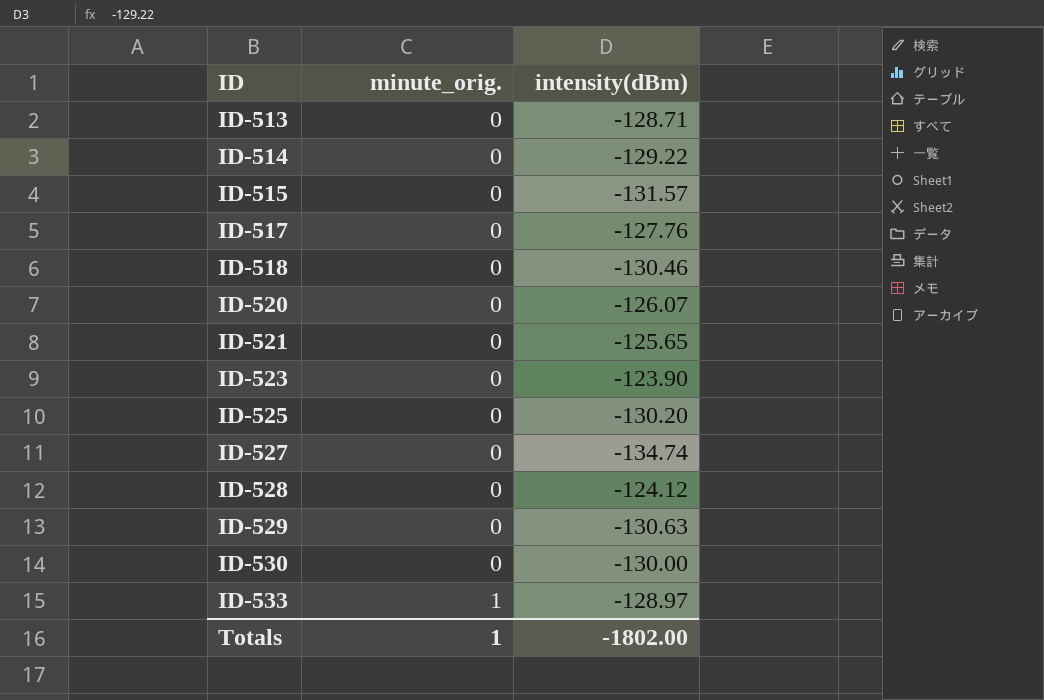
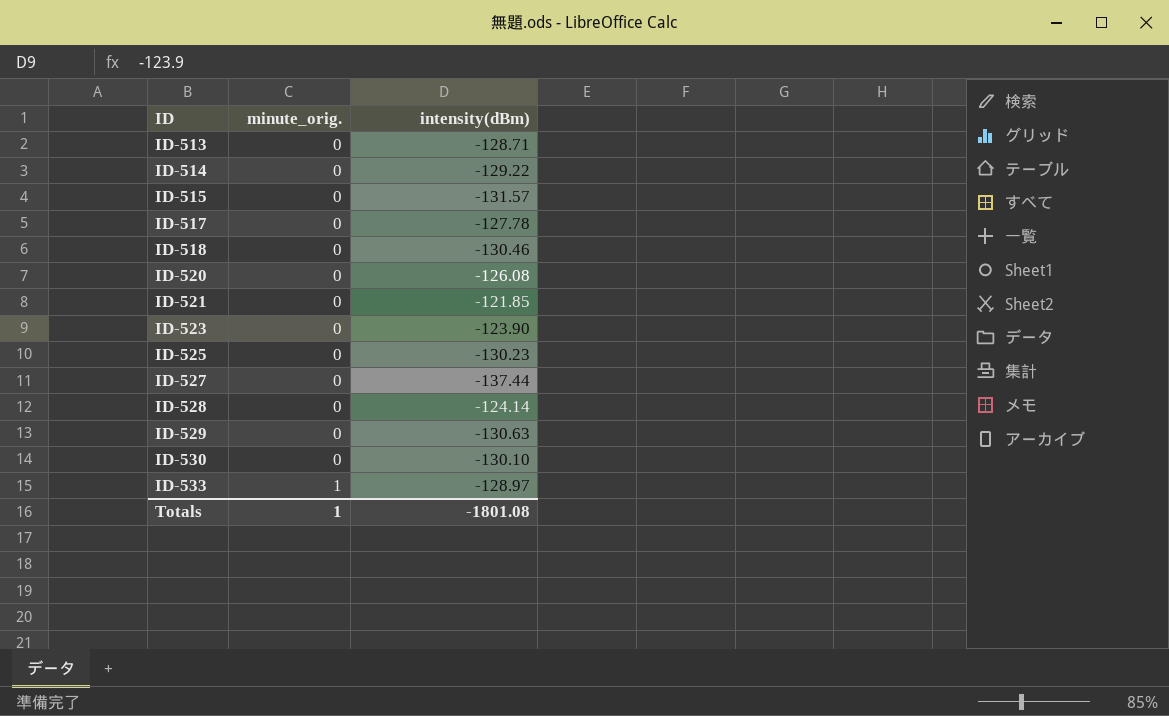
ID-517 | intensity(dBm): -127.76 -> -127.78
ID-520 | intensity(dBm): -126.07 -> -126.08
ID-521 | intensity(dBm): -125.65 -> -121.85
ID-525 | intensity(dBm): -130.20 -> -130.23
ID-527 | intensity(dBm): -134.74 -> -137.44
ID-528 | intensity(dBm): -124.12 -> -124.14
ID-530 | intensity(dBm): -130.00 -> -130.10
Totals | intensity(dBm): -1802.00 -> -1801.08

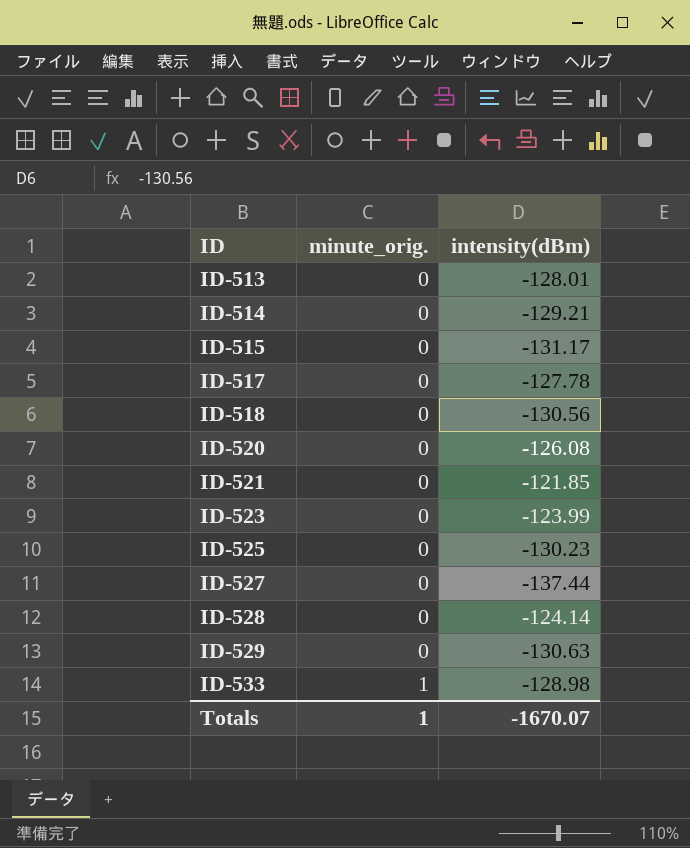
row ID-530: 0 | -130.10 -> none
ID-513 | intensity(dBm): -128.71 -> -128.01
ID-514 | intensity(dBm): -129.22 -> -129.21
ID-515 | intensity(dBm): -131.57 -> -131.17
ID-518 | intensity(dBm): -130.46 -> -130.56
ID-523 | intensity(dBm): -123.90 -> -123.99
ID-533 | intensity(dBm): -128.97 -> -128.98
Totals | intensity(dBm): -1801.08 -> -1670.07

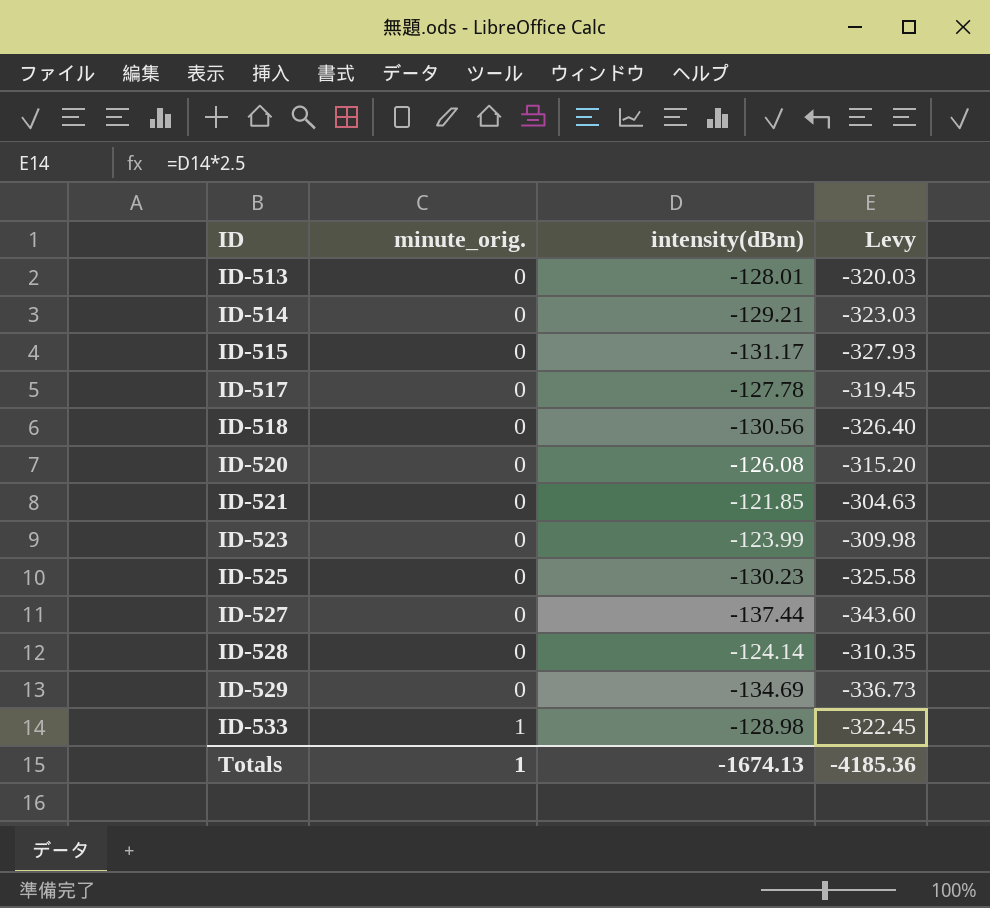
column Levy | formula: none -> [intensity(dBm)] * 2.5
ID-529 | intensity(dBm): -130.63 -> -134.69
Totals | intensity(dBm): -1670.07 -> -1674.13

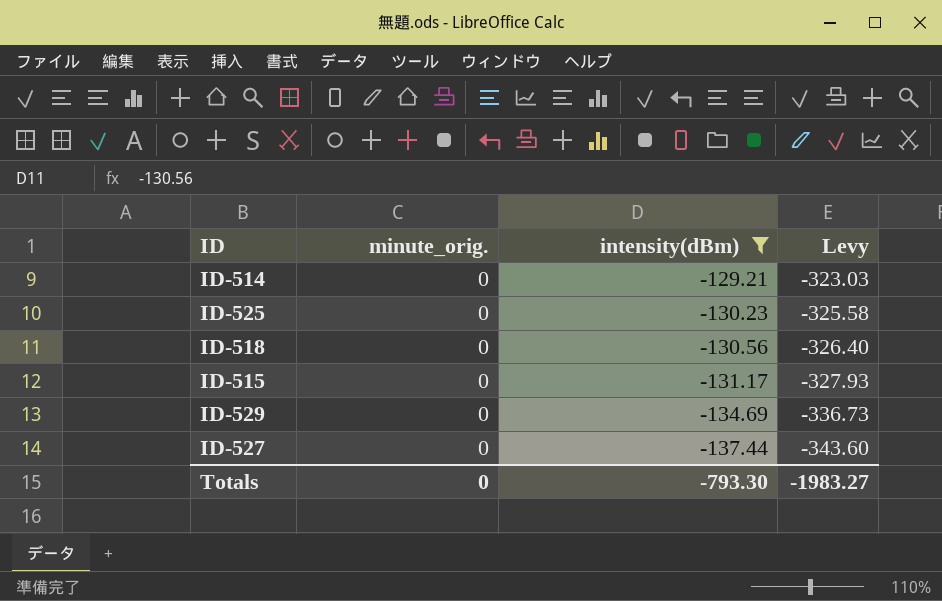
filter: none -> intensity(dBm) <= -129.21
row order: ID ascending -> intensity(dBm) descending
Totals | minute_orig.: 1 -> 0
Totals | intensity(dBm): -1674.13 -> -793.30
Totals | Levy: -4185.36 -> -1983.27

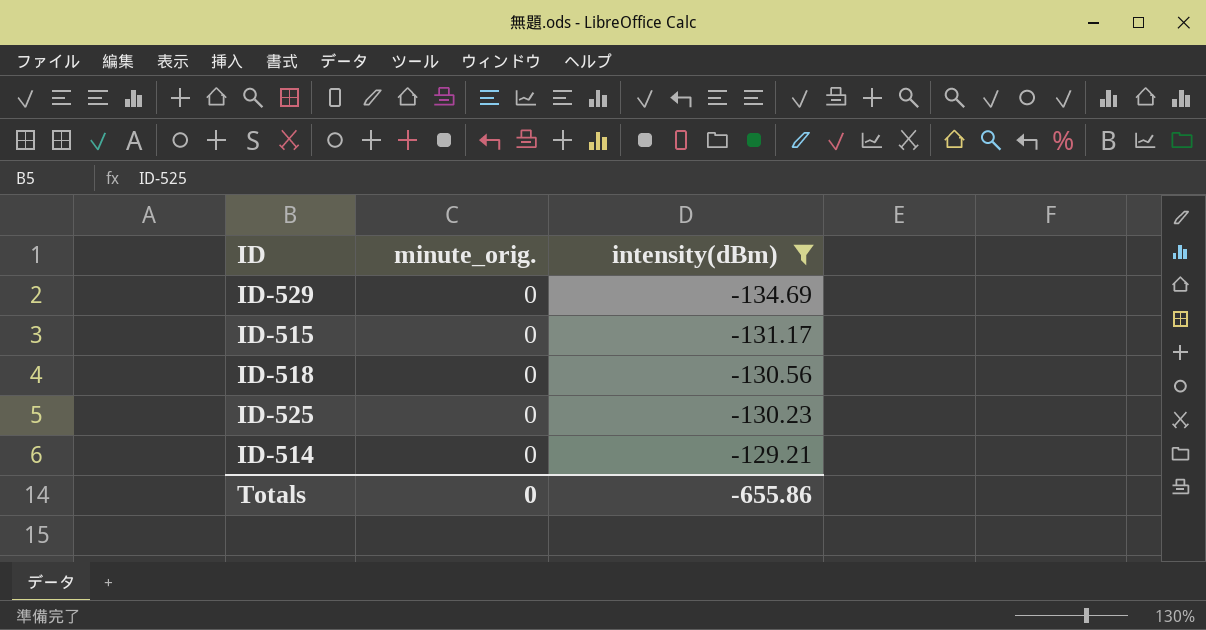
row order: intensity(dBm) descending -> intensity(dBm) ascending
column Levy | formula: [intensity(dBm)] * 2.5 -> none
row ID-527: 0 | -137.44 | -343.60 -> none
Totals | intensity(dBm): -793.30 -> -655.86

